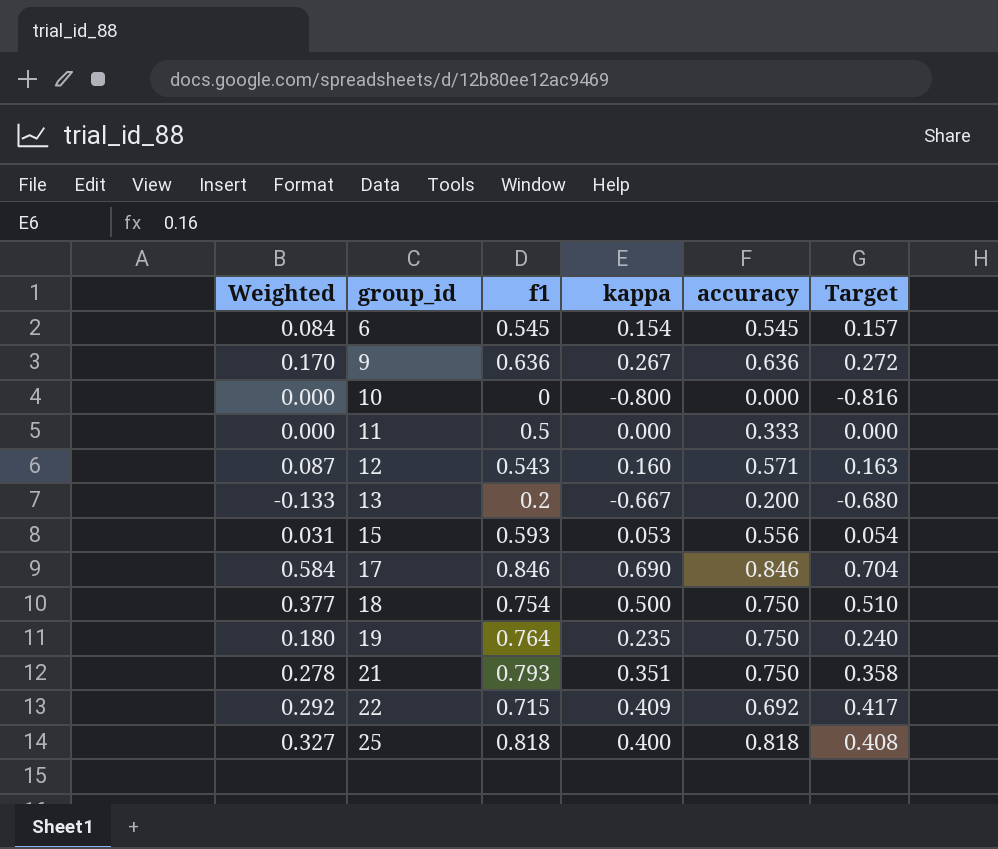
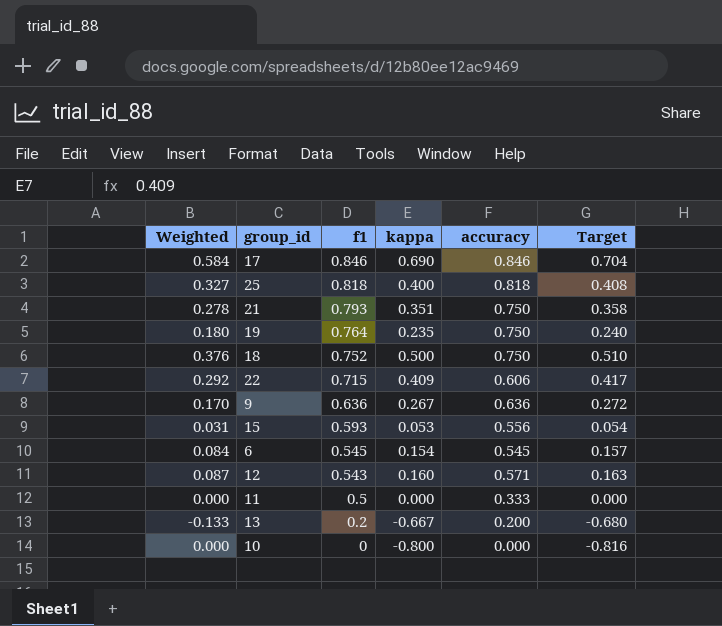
row order: group_id ascending -> f1 descending
18 | Weighted: 0.377 -> 0.376
18 | f1: 0.754 -> 0.752
22 | accuracy: 0.692 -> 0.606

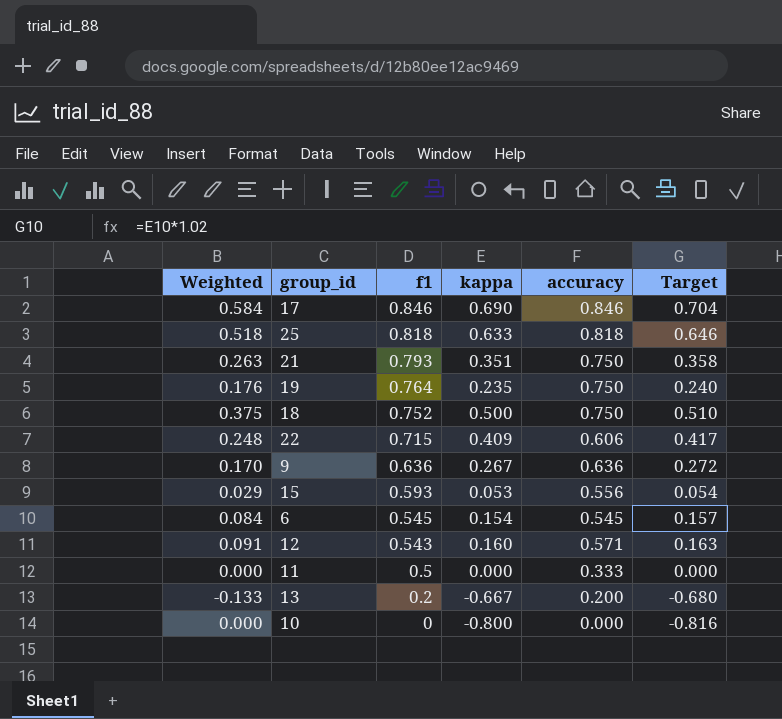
column Weighted | formula: [f1] * [kappa] -> [kappa] * [accuracy]
25 | kappa: 0.400 -> 0.633
25 | Target: 0.408 -> 0.646

